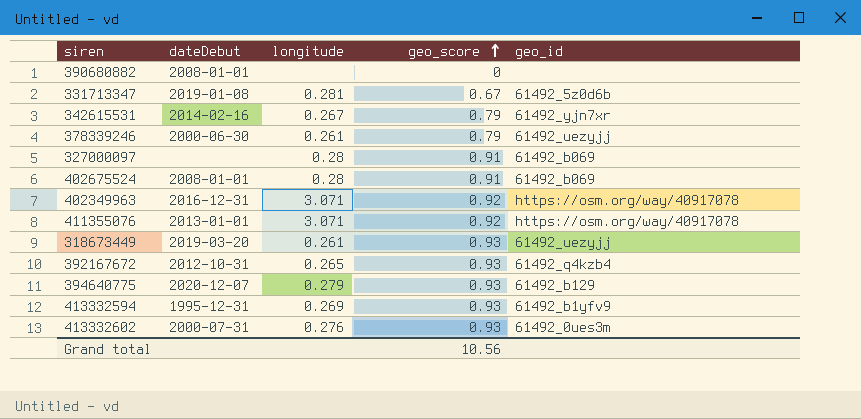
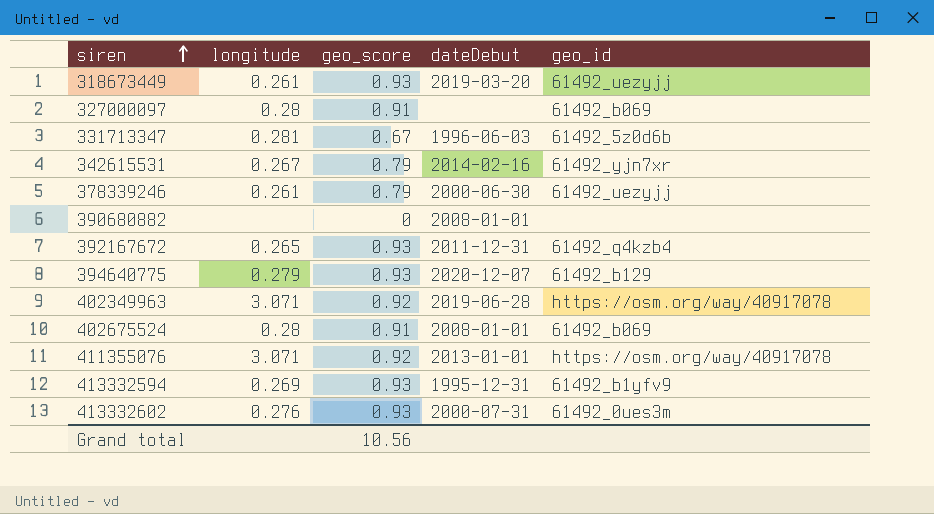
row order: geo_score ascending -> siren ascending
column dateDebut | position: 2 -> 4
331713347 | dateDebut: 2019-01-08 -> 1996-06-03
392167672 | dateDebut: 2012-10-31 -> 2011-12-31
402349963 | dateDebut: 2016-12-31 -> 2019-06-28

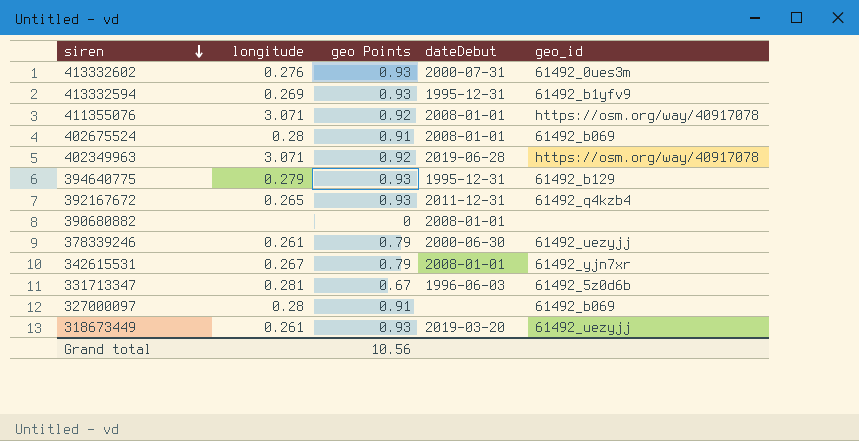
row order: siren ascending -> siren descending
column name: geo_score -> geo Points
411355076 | dateDebut: 2013-01-01 -> 2008-01-01
394640775 | dateDebut: 2020-12-07 -> 1995-12-31
342615531 | dateDebut: 2014-02-16 -> 2008-01-01

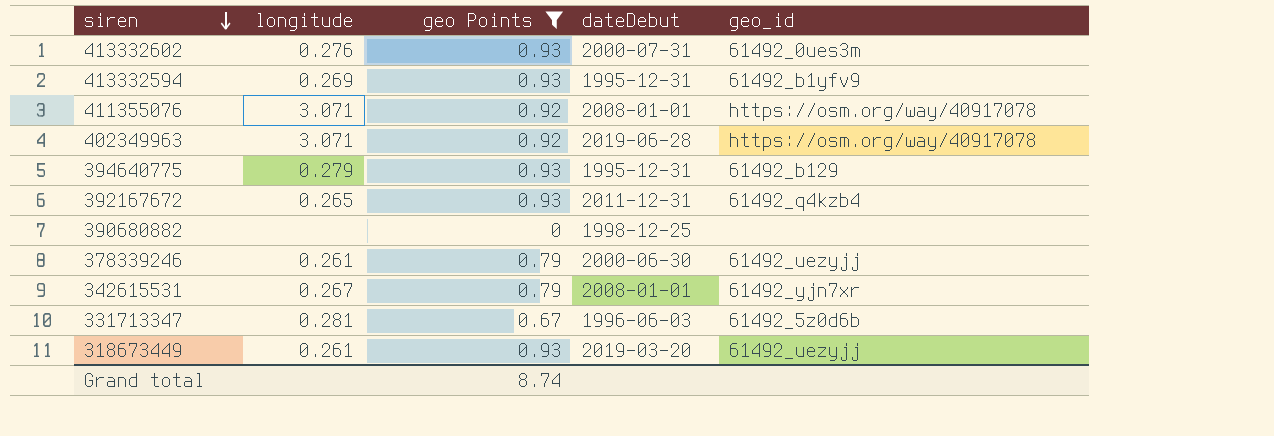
filter: none -> geo Points != 0.91
390680882 | dateDebut: 2008-01-01 -> 1998-12-25
Grand total | geo Points: 10.56 -> 8.74

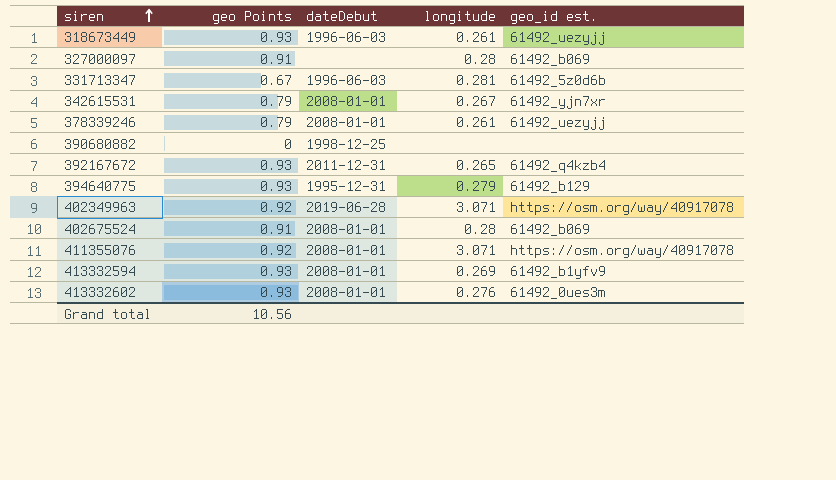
filter: geo Points != 0.91 -> none
row order: siren descending -> siren ascending
column longitude | position: 2 -> 4
column name: geo_id -> geo_id est.
318673449 | dateDebut: 2019-03-20 -> 1996-06-03
378339246 | dateDebut: 2000-06-30 -> 2008-01-01
413332594 | dateDebut: 1995-12-31 -> 2008-01-01
413332602 | dateDebut: 2000-07-31 -> 2008-01-01
Grand total | geo Points: 8.74 -> 10.56

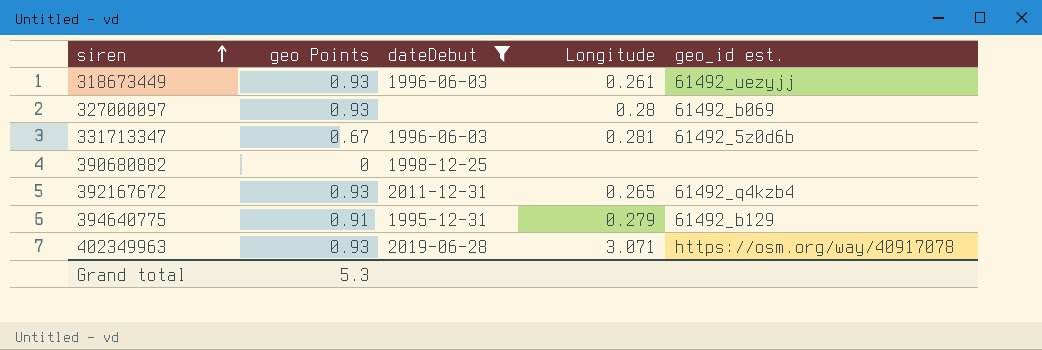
filter: none -> dateDebut != 2008-01-01
column name: longitude -> Longitude
327000097 | geo Points: 0.91 -> 0.93
394640775 | geo Points: 0.93 -> 0.91
402349963 | geo Points: 0.92 -> 0.93
Grand total | geo Points: 10.56 -> 5.3

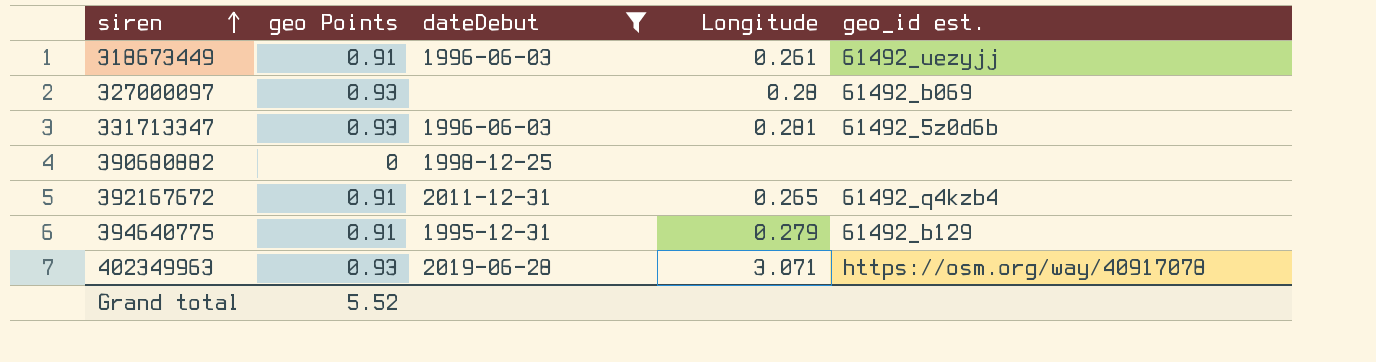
318673449 | geo Points: 0.93 -> 0.91
331713347 | geo Points: 0.67 -> 0.93
392167672 | geo Points: 0.93 -> 0.91
Grand total | geo Points: 5.3 -> 5.52

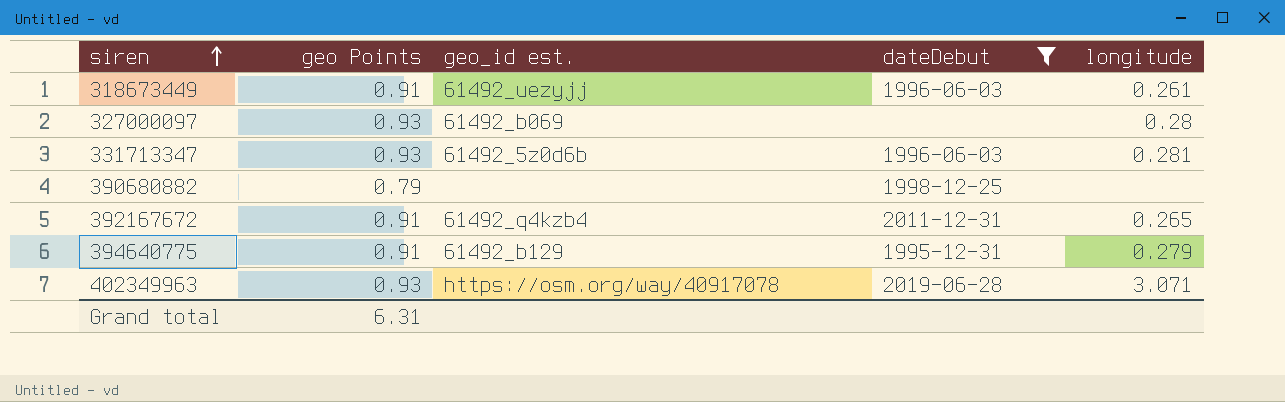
column geo_id est. | position: 5 -> 3
column name: Longitude -> longitude
390680882 | geo Points: 0 -> 0.79
Grand total | geo Points: 5.52 -> 6.31

